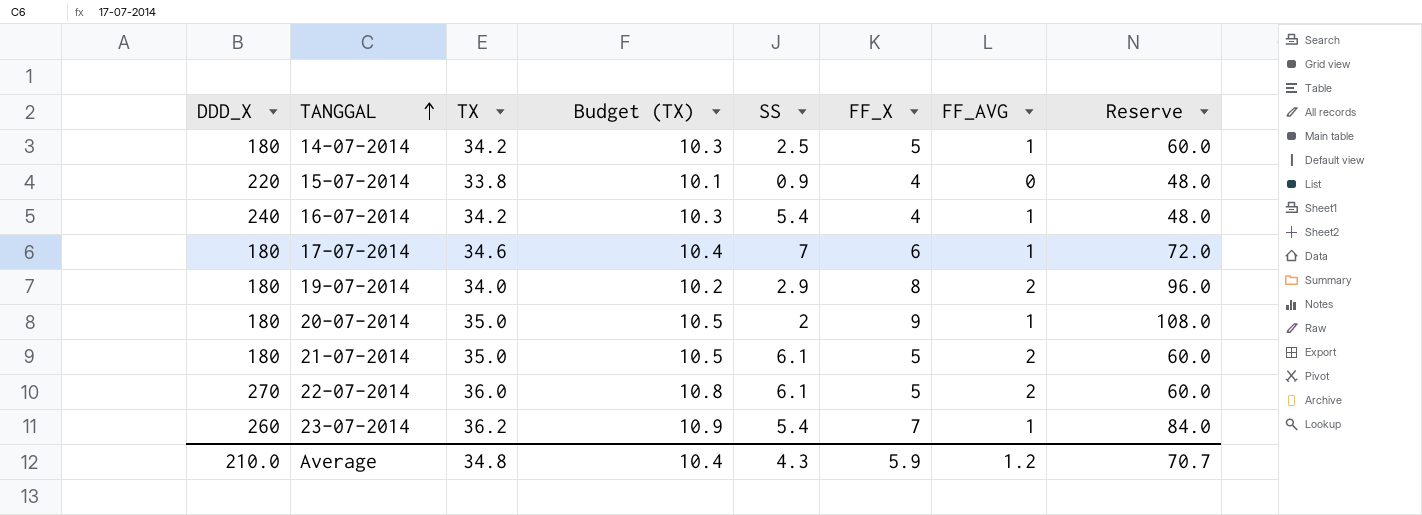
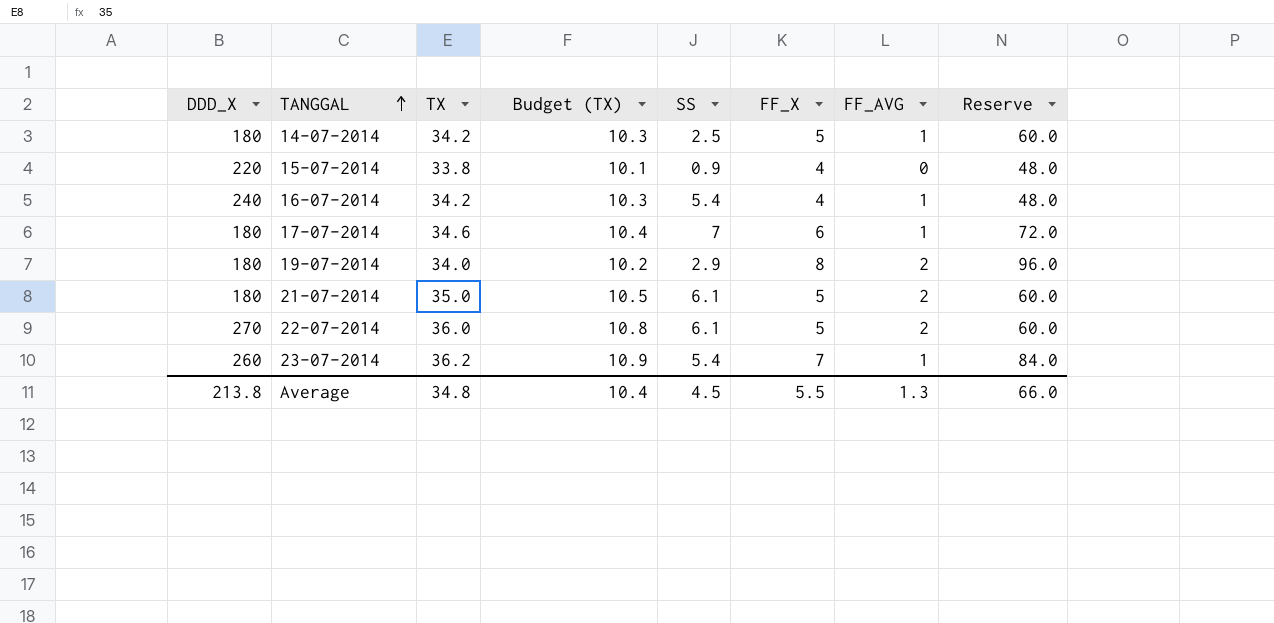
row 20-07-2014: 180 | 35.0 | 10.5 | 2 | 9 | 1 | 108.0 -> none
Average | DDD_X: 210.0 -> 213.8
Average | SS: 4.3 -> 4.5
Average | FF_X: 5.9 -> 5.5
Average | FF_AVG: 1.2 -> 1.3
Average | Reserve: 70.7 -> 66.0

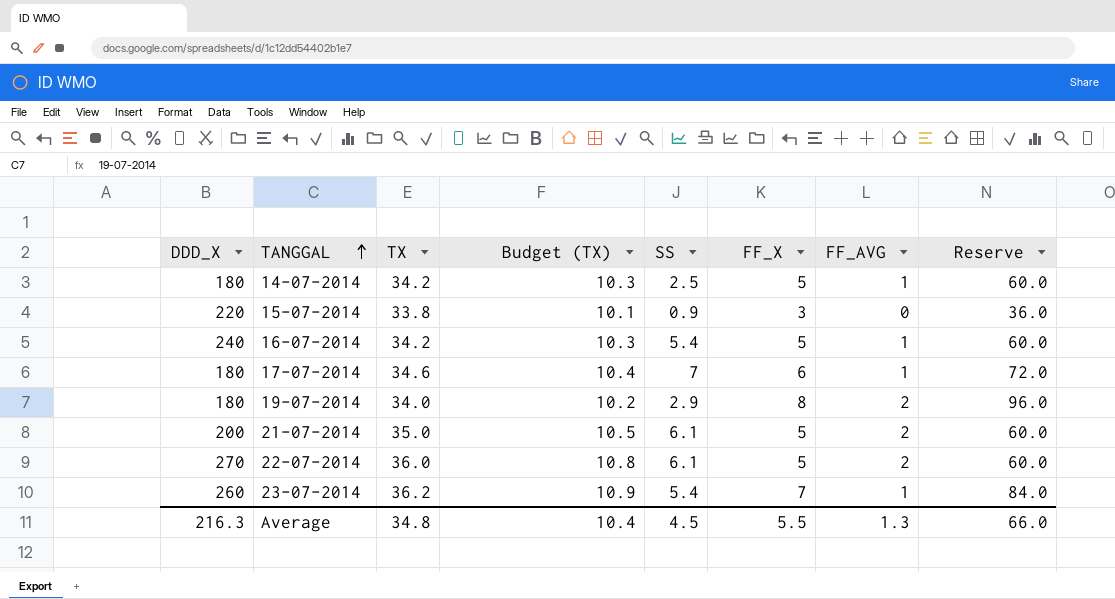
15-07-2014 | FF_X: 4 -> 3
15-07-2014 | Reserve: 48.0 -> 36.0
16-07-2014 | FF_X: 4 -> 5
16-07-2014 | Reserve: 48.0 -> 60.0
21-07-2014 | DDD_X: 180 -> 200
Average | DDD_X: 213.8 -> 216.3

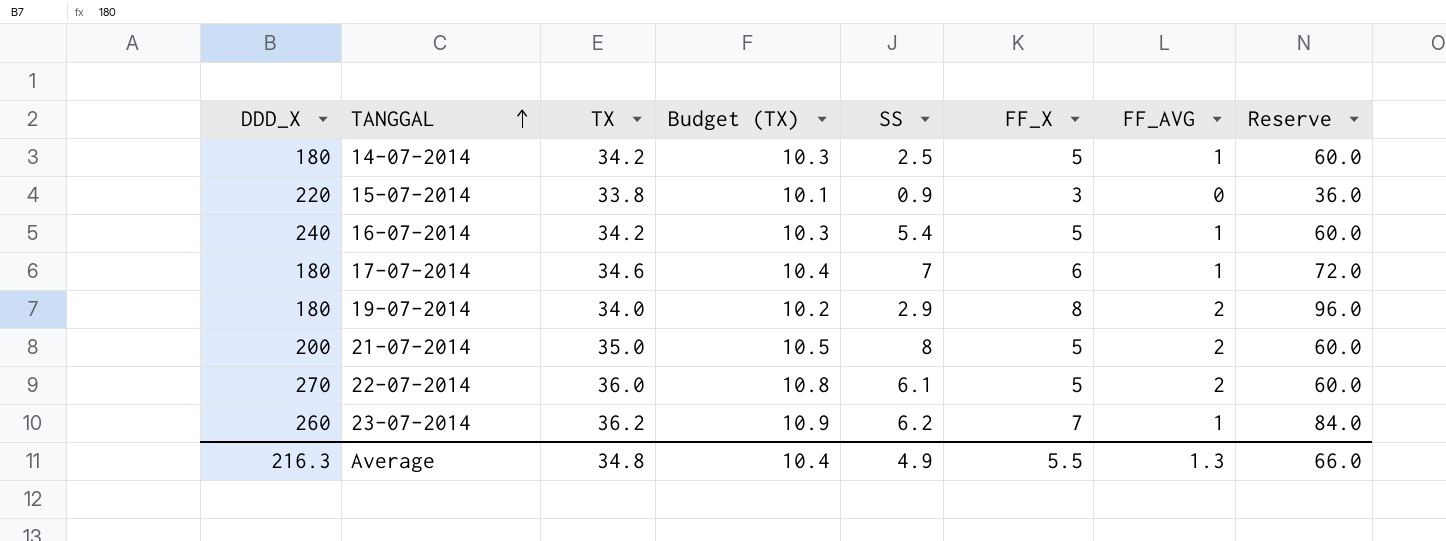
21-07-2014 | SS: 6.1 -> 8
23-07-2014 | SS: 5.4 -> 6.2
Average | SS: 4.5 -> 4.9

